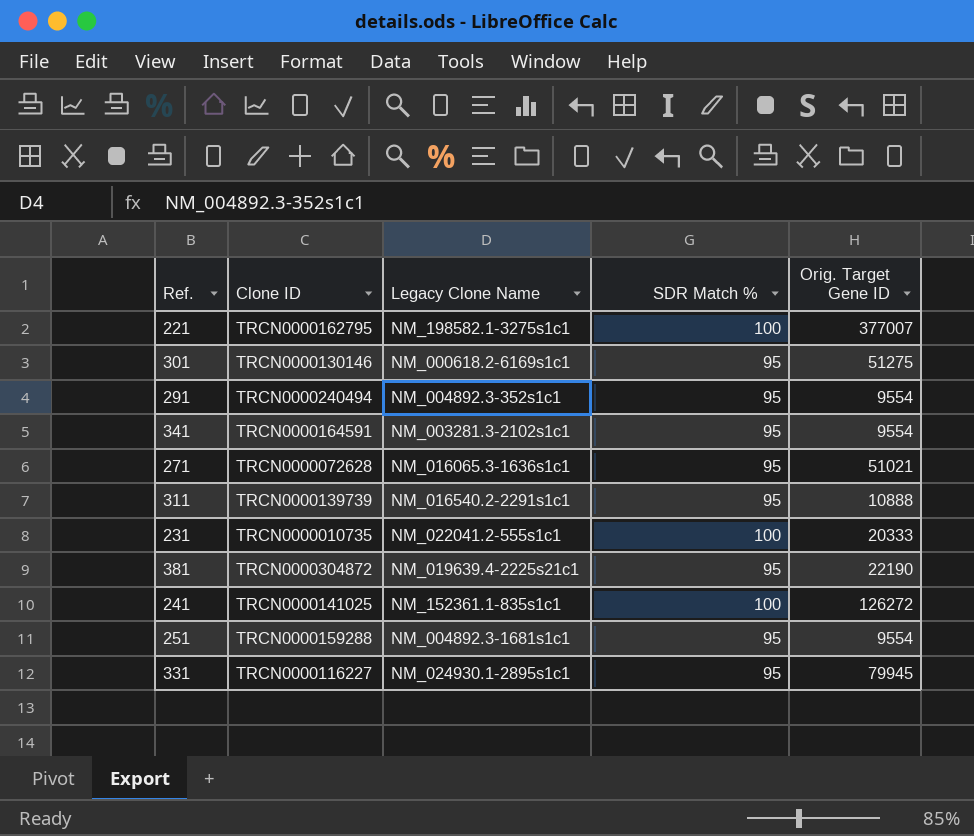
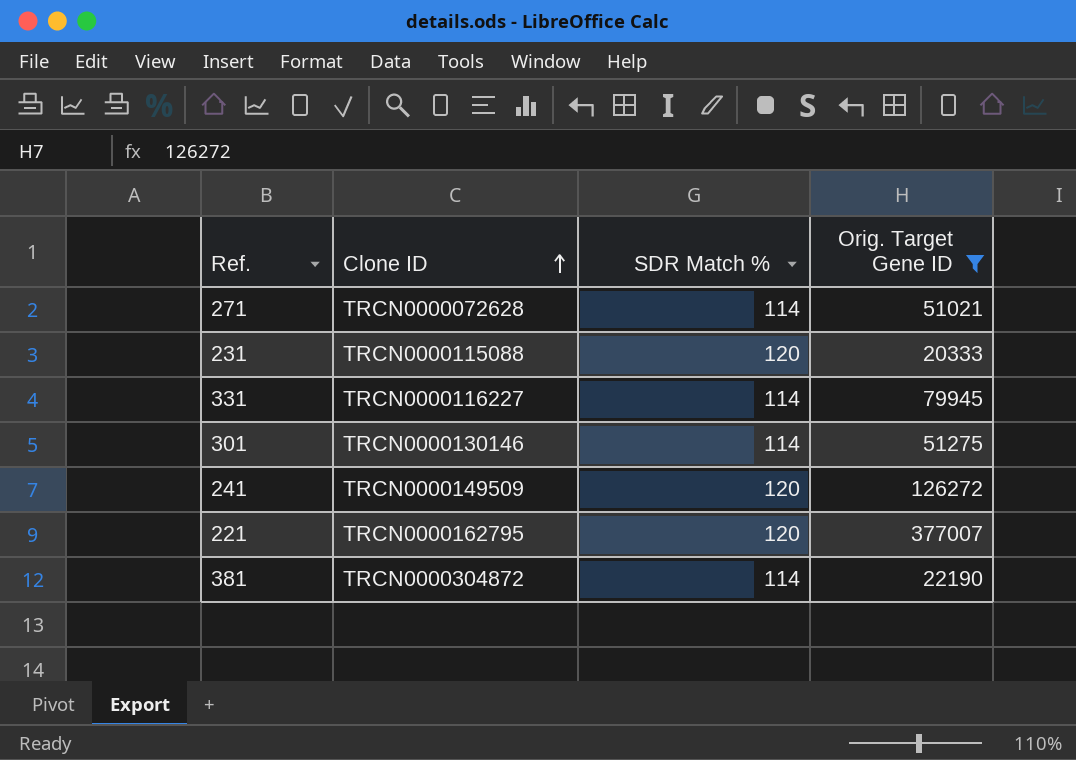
filter: none -> Orig. Target Gene ID >= 20333
row order: none -> Clone ID ascending
column Legacy Clone Name | position: 3 -> none
271 | SDR Match %: 95 -> 114
231 | Clone ID: TRCN0000010735 -> TRCN0000115088
231 | SDR Match %: 100 -> 120
331 | SDR Match %: 95 -> 114
301 | SDR Match %: 95 -> 114
241 | Clone ID: TRCN0000141025 -> TRCN0000149509
241 | SDR Match %: 100 -> 120
221 | SDR Match %: 100 -> 120
381 | SDR Match %: 95 -> 114

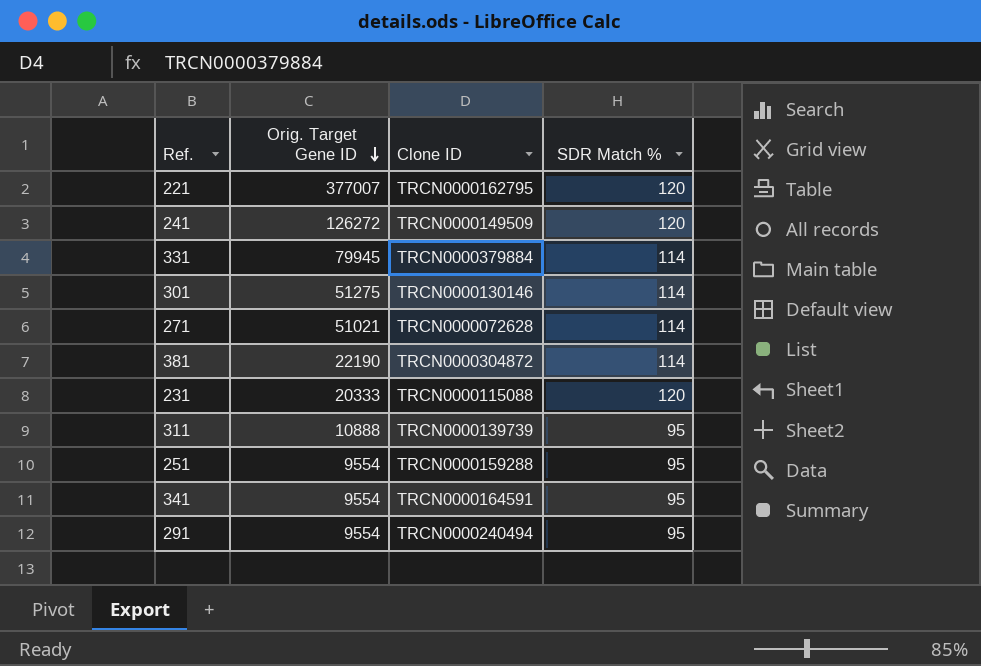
filter: Orig. Target Gene ID >= 20333 -> none
row order: Clone ID ascending -> Orig. Target Gene ID descending
column Orig. Target Gene ID | position: 4 -> 2
331 | Clone ID: TRCN0000116227 -> TRCN0000379884

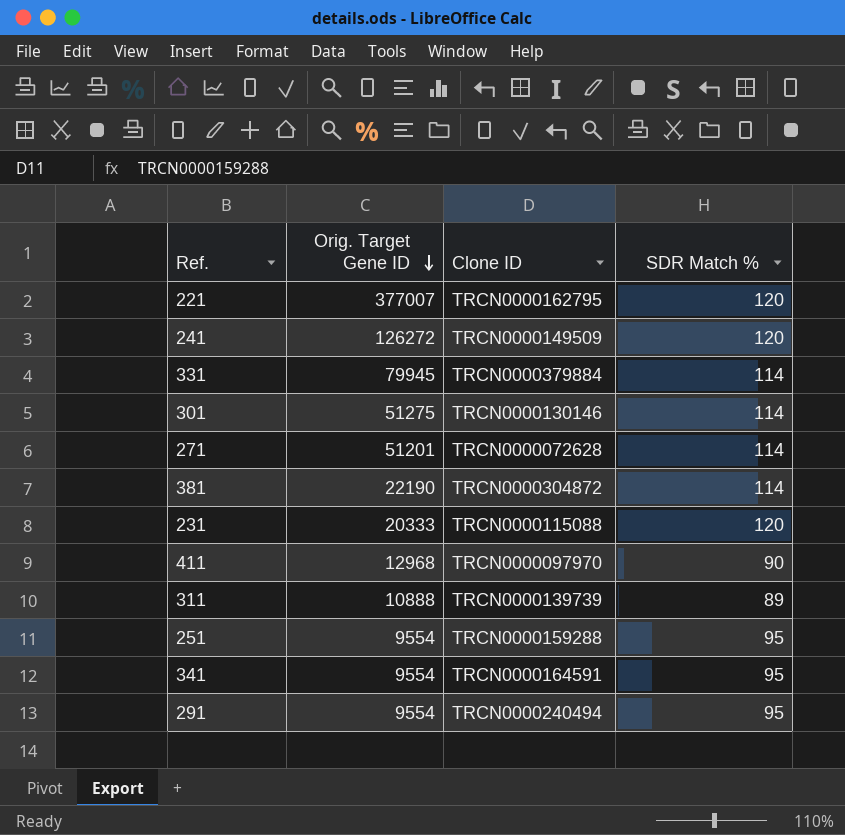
271 | Orig. Target Gene ID: 51021 -> 51201
row 411: none -> 12968 | TRCN0000097970 | 90
311 | SDR Match %: 95 -> 89

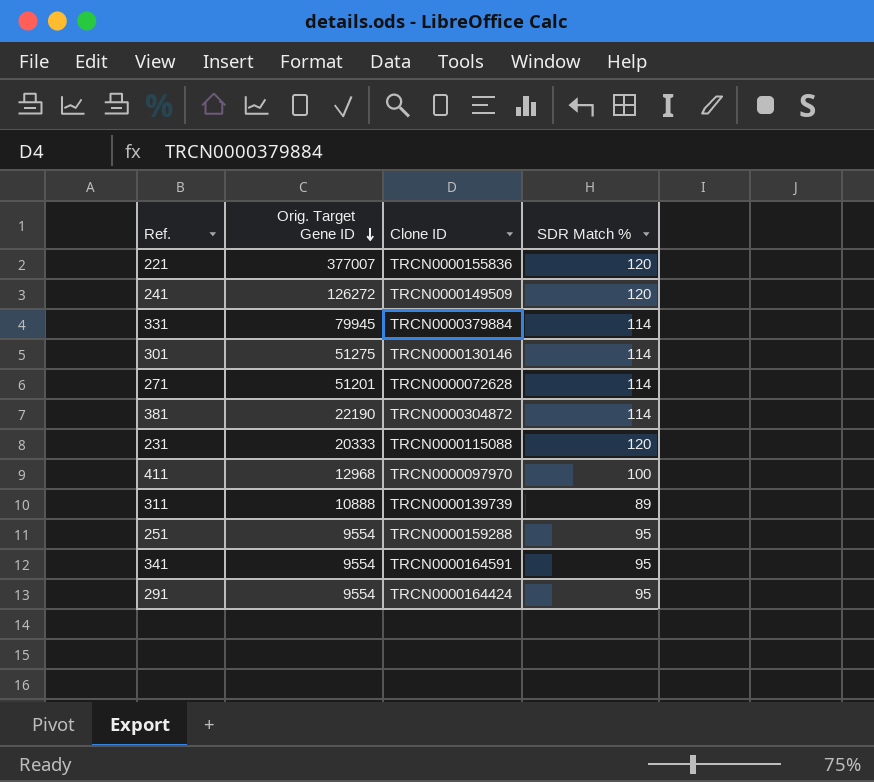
221 | Clone ID: TRCN0000162795 -> TRCN0000155836
411 | SDR Match %: 90 -> 100
291 | Clone ID: TRCN0000240494 -> TRCN0000164424

